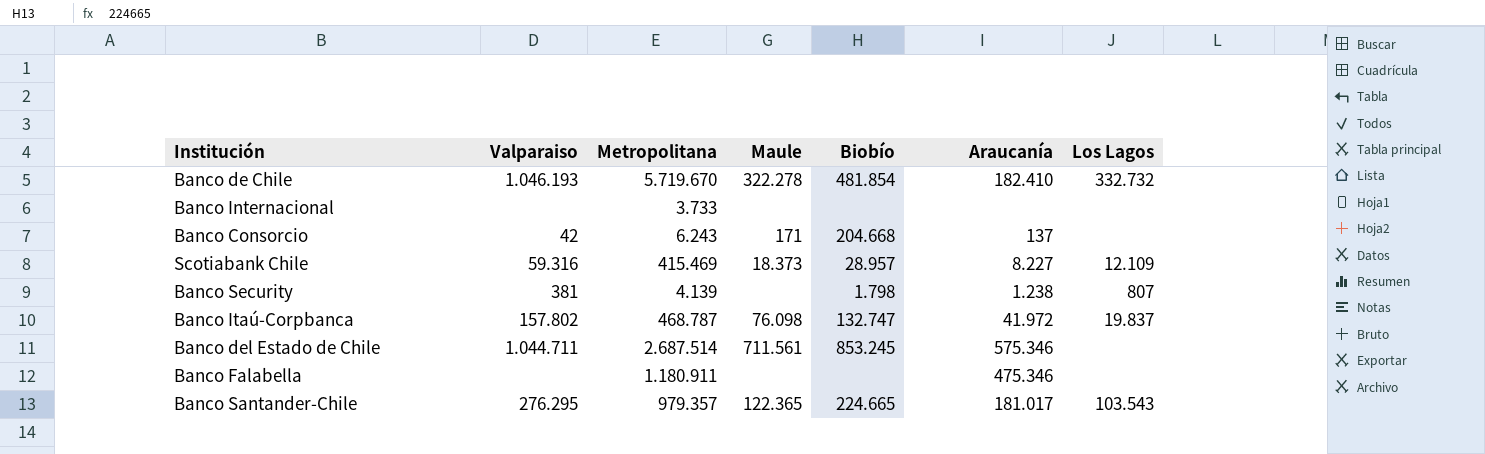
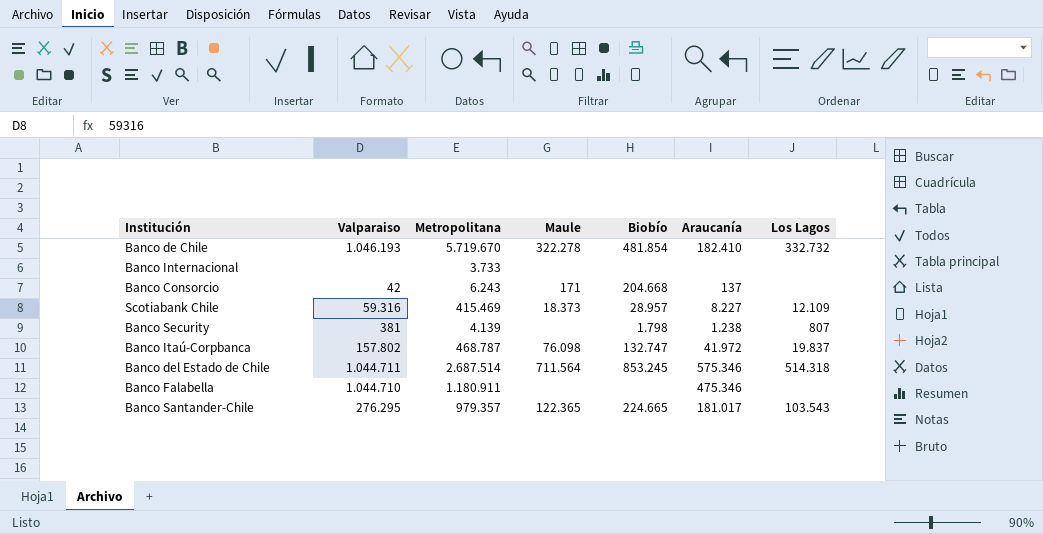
Banco del Estado de Chile | Maule: 711.561 -> 711.564
Banco del Estado de Chile | Los Lagos: none -> 514.318
Banco Falabella | Valparaiso: none -> 1.044.710

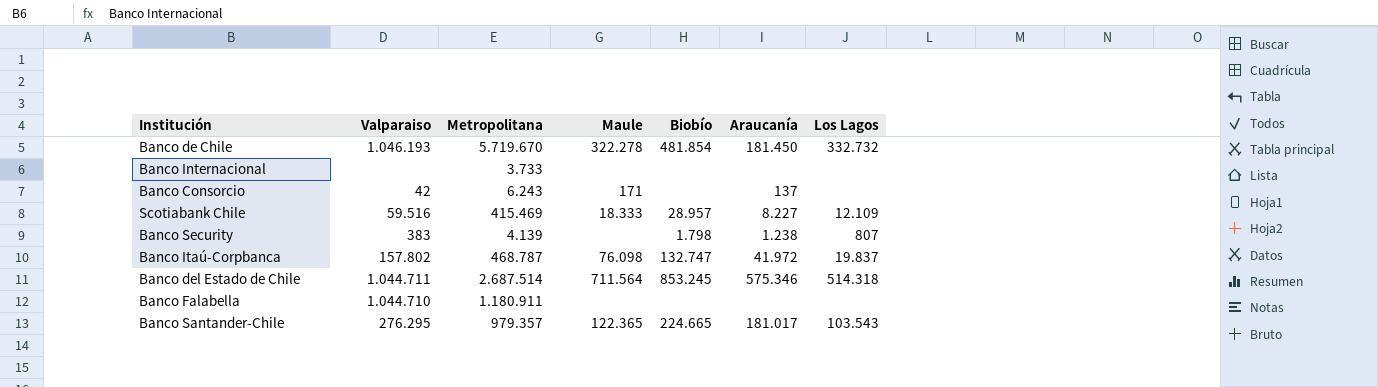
Banco de Chile | Araucanía: 182.410 -> 181.450
Banco Consorcio | Biobío: 204.668 -> none
Scotiabank Chile | Valparaiso: 59.316 -> 59.516
Scotiabank Chile | Maule: 18.373 -> 18.333
Banco Security | Valparaiso: 381 -> 383
Banco Falabella | Araucanía: 475.346 -> none

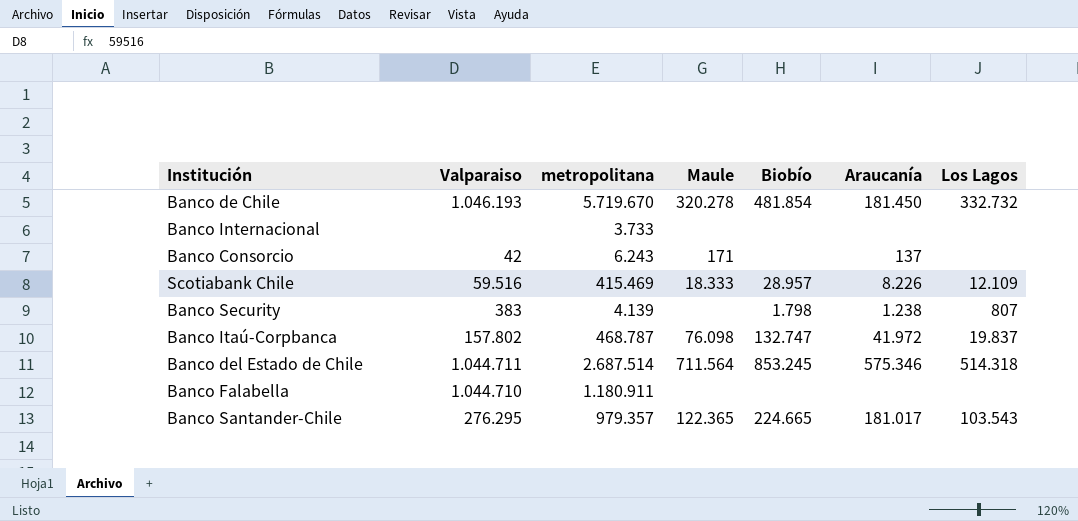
column name: Metropolitana -> metropolitana
Banco de Chile | Maule: 322.278 -> 320.278
Scotiabank Chile | Araucanía: 8.227 -> 8.226

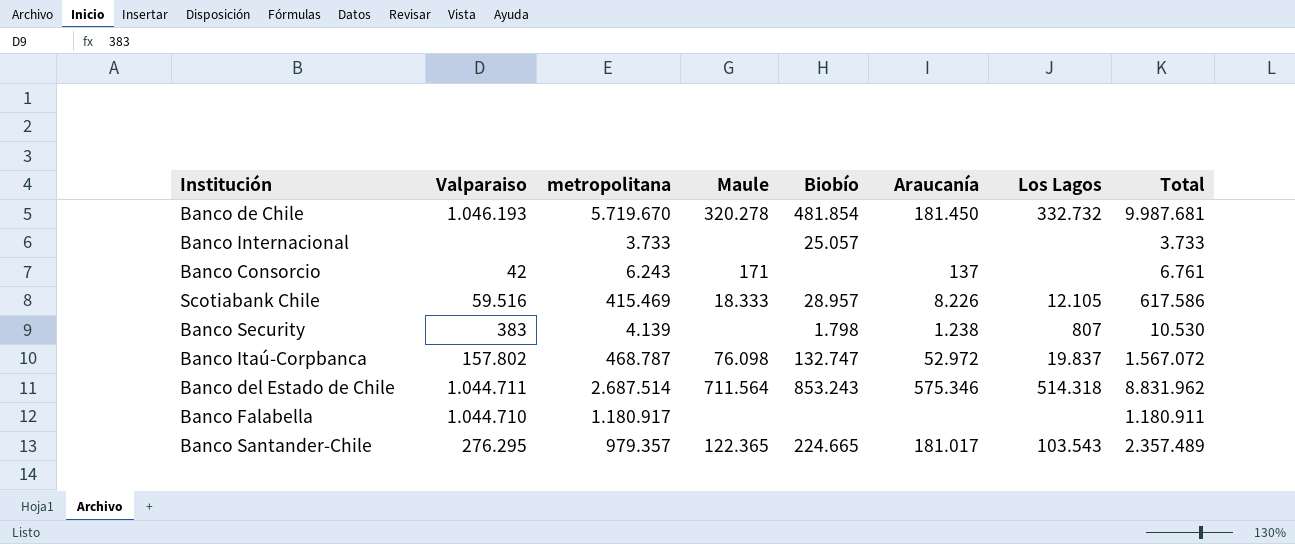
column Total | position: none -> 8
Banco Internacional | Biobío: none -> 25.057
Scotiabank Chile | Los Lagos: 12.109 -> 12.105
Banco Itaú-Corpbanca | Araucanía: 41.972 -> 52.972
Banco del Estado de Chile | Biobío: 853.245 -> 853.243
Banco Falabella | metropolitana: 1.180.911 -> 1.180.917

